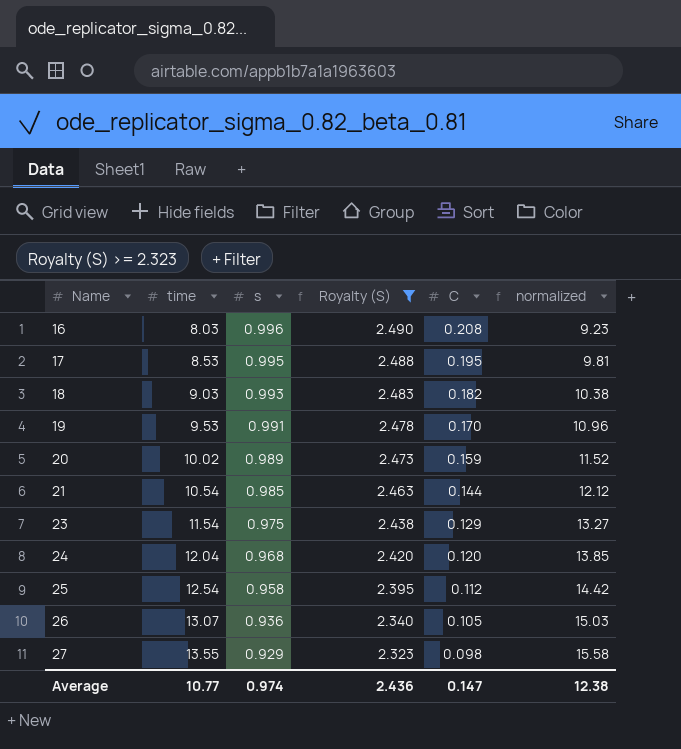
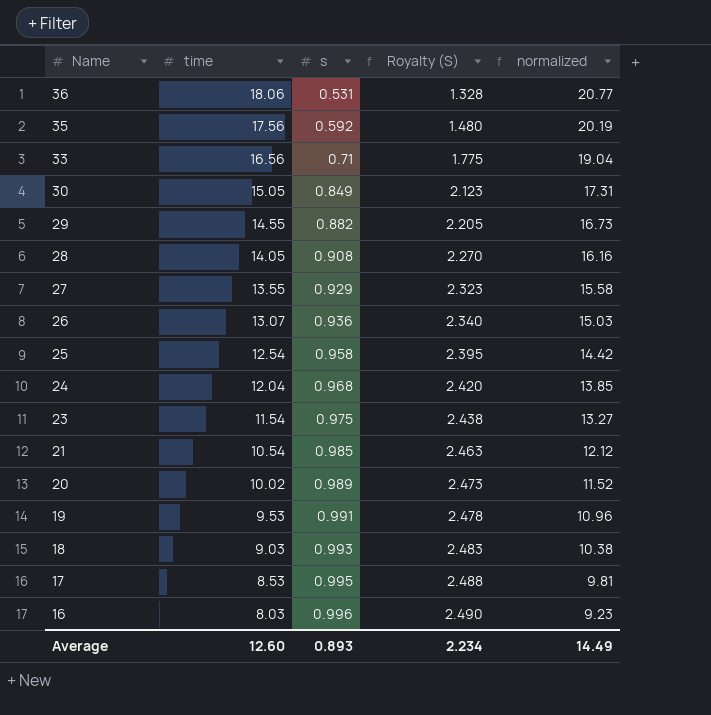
filter: Royalty (S) >= 2.323 -> none
row order: Name ascending -> Name descending
column C | position: 5 -> none
Average | time: 10.77 -> 12.60
Average | s: 0.974 -> 0.893
Average | Royalty (S): 2.436 -> 2.234
Average | normalized: 12.38 -> 14.49

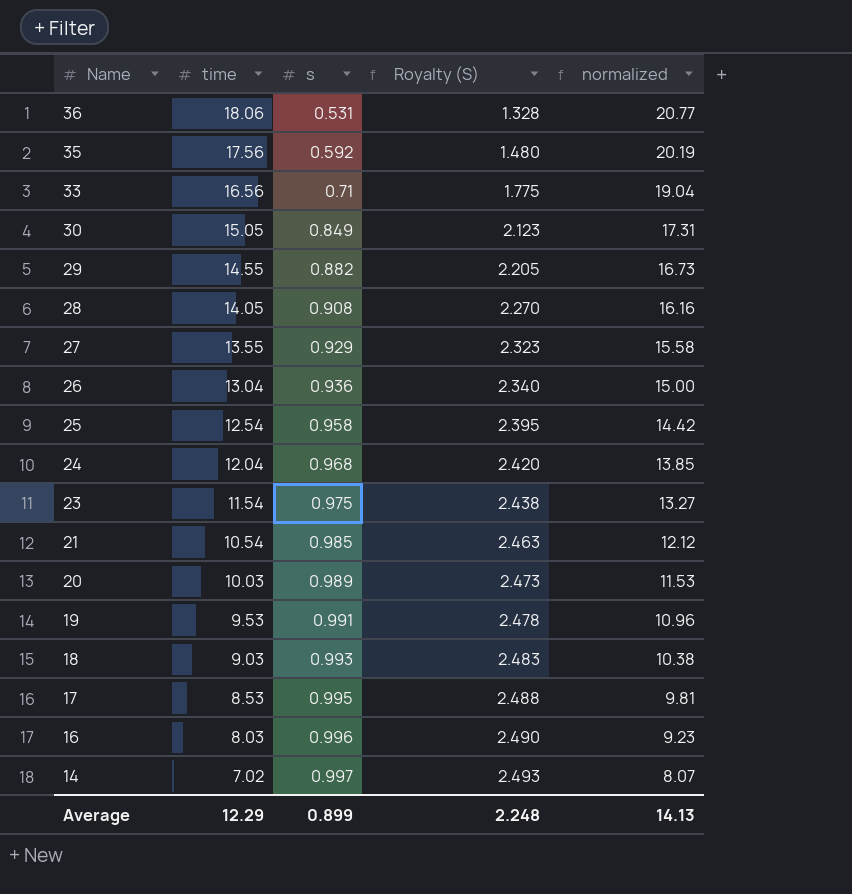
26 | time: 13.07 -> 13.04
26 | normalized: 15.03 -> 15.00
20 | time: 10.02 -> 10.03
20 | normalized: 11.52 -> 11.53
row 14: none -> 7.02 | 0.997 | 2.493 | 8.07
Average | time: 12.60 -> 12.29
Average | s: 0.893 -> 0.899
Average | Royalty (S): 2.234 -> 2.248
Average | normalized: 14.49 -> 14.13

